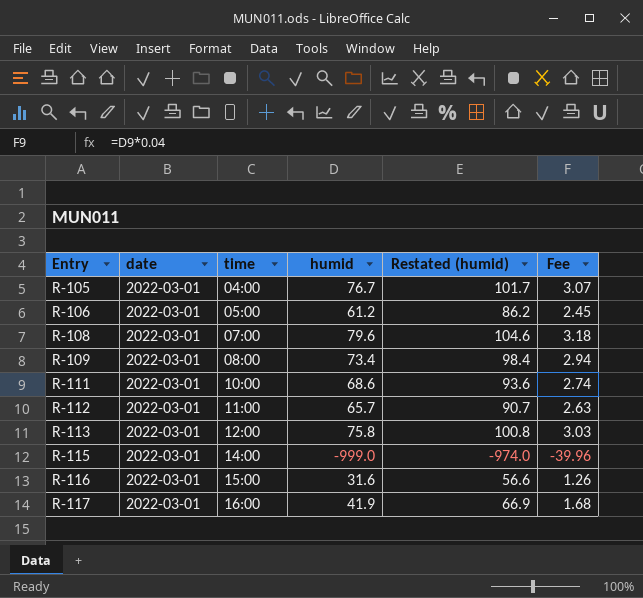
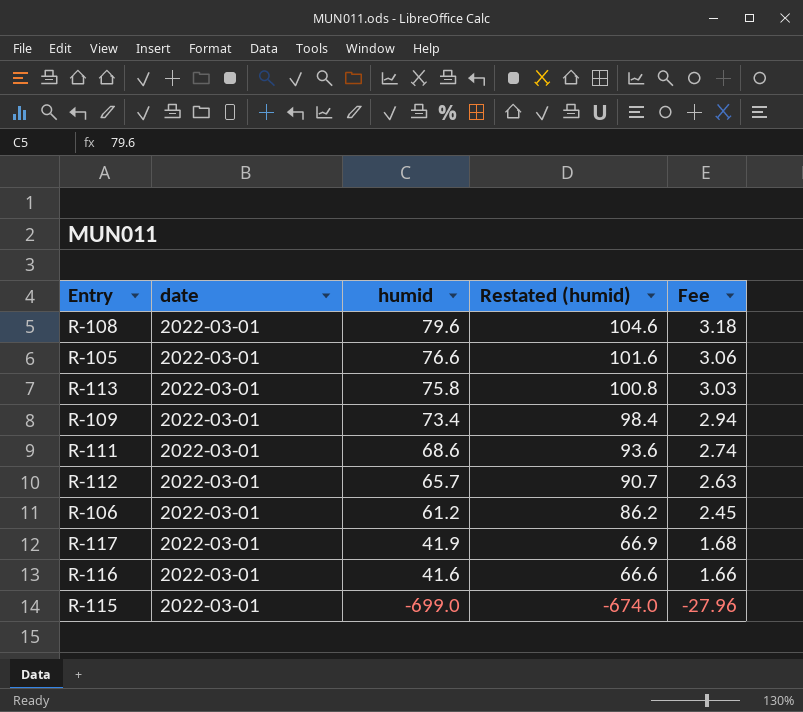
row order: Entry ascending -> humid descending
column time | position: 3 -> none
R-105 | humid: 76.7 -> 76.6
R-105 | Restated (humid): 101.7 -> 101.6
R-105 | Fee: 3.07 -> 3.06
R-116 | humid: 31.6 -> 41.6
R-116 | Restated (humid): 56.6 -> 66.6
R-116 | Fee: 1.26 -> 1.66
R-115 | humid: -999.0 -> -699.0
R-115 | Restated (humid): -974.0 -> -674.0
R-115 | Fee: -39.96 -> -27.96

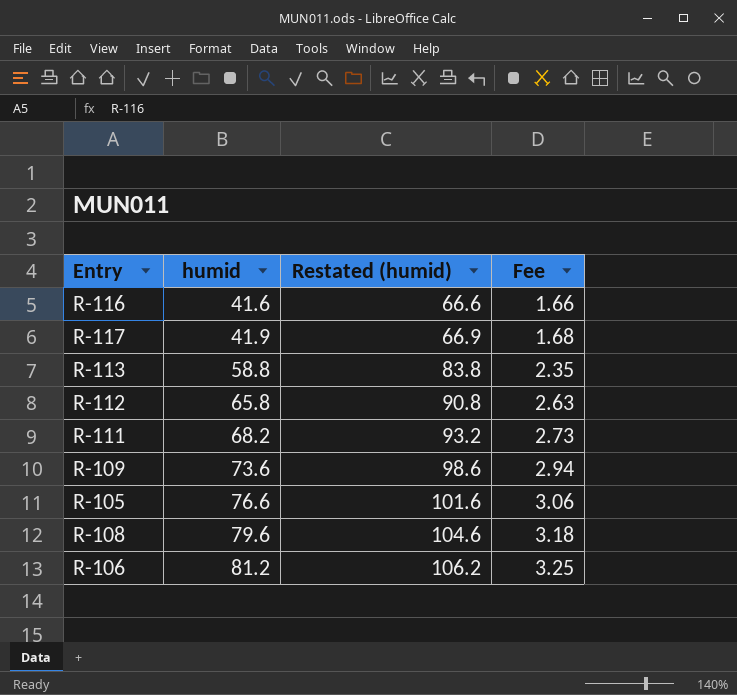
row order: humid descending -> humid ascending
column date | position: 2 -> none
row R-115: 2022-03-01 | -699.0 | -674.0 | -27.96 -> none
R-113 | humid: 75.8 -> 58.8
R-113 | Restated (humid): 100.8 -> 83.8
R-113 | Fee: 3.03 -> 2.35
R-112 | humid: 65.7 -> 65.8
R-112 | Restated (humid): 90.7 -> 90.8
R-111 | humid: 68.6 -> 68.2
R-111 | Restated (humid): 93.6 -> 93.2
R-111 | Fee: 2.74 -> 2.73
R-109 | humid: 73.4 -> 73.6
R-109 | Restated (humid): 98.4 -> 98.6
R-106 | humid: 61.2 -> 81.2
R-106 | Restated (humid): 86.2 -> 106.2
R-106 | Fee: 2.45 -> 3.25

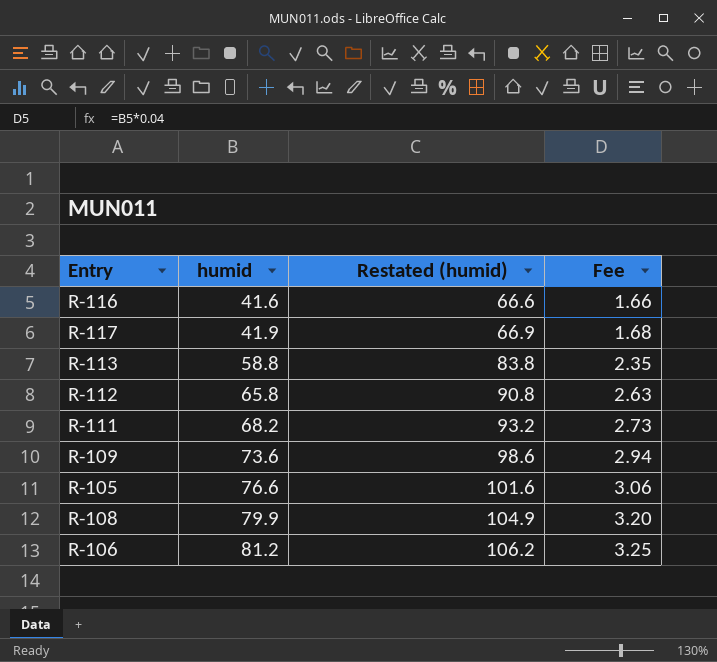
R-108 | humid: 79.6 -> 79.9
R-108 | Restated (humid): 104.6 -> 104.9
R-108 | Fee: 3.18 -> 3.20

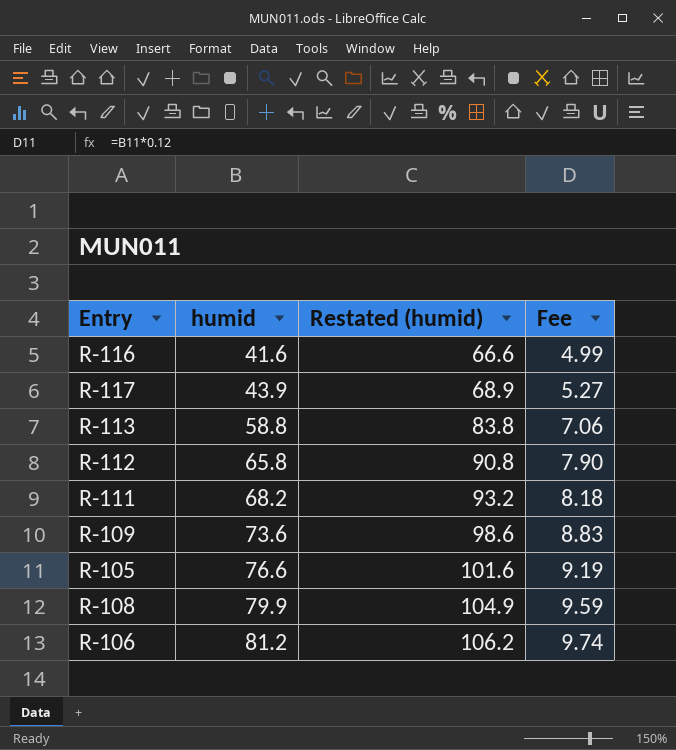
column Fee | formula: [humid] * 0.04 -> [humid] * 0.12
R-117 | humid: 41.9 -> 43.9
R-117 | Restated (humid): 66.9 -> 68.9

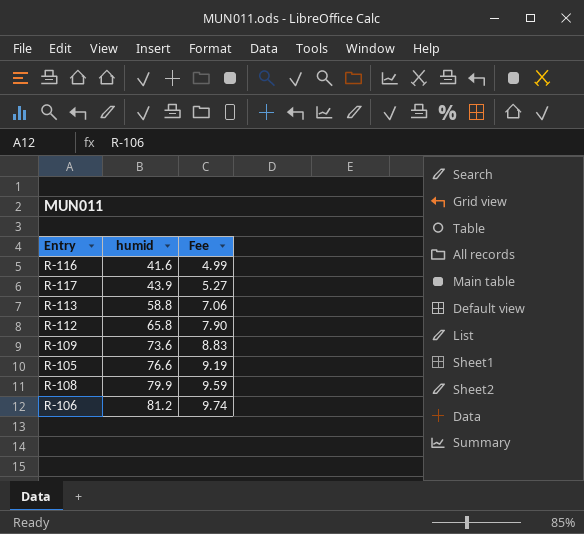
column Restated (humid) | formula: [humid] + 25 -> none
row R-111: 68.2 | 93.2 | 8.18 -> none

